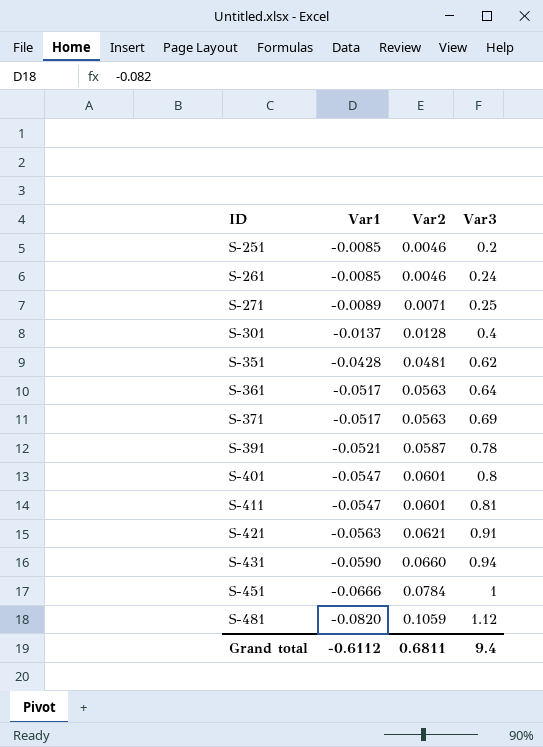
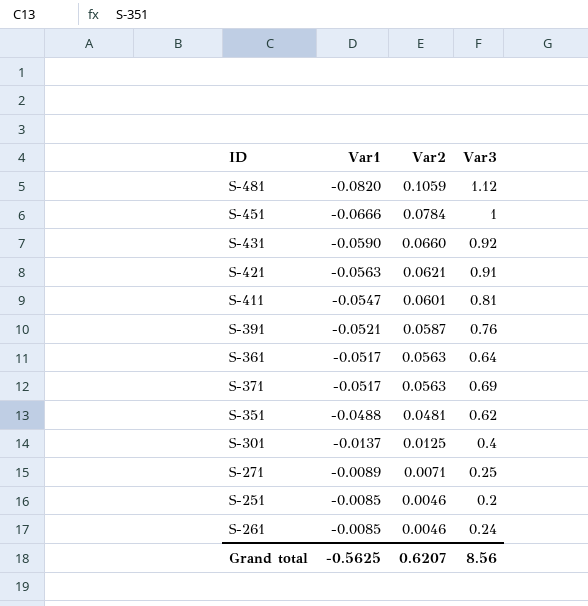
row order: ID ascending -> Var1 ascending
row S-401: -0.0547 | 0.0601 | 0.8 -> none
S-431 | Var3: 0.94 -> 0.92
S-391 | Var3: 0.78 -> 0.76
S-351 | Var1: -0.0428 -> -0.0488
S-301 | Var2: 0.0128 -> 0.0125
Grand total | Var1: -0.6112 -> -0.5625
Grand total | Var2: 0.6811 -> 0.6207
Grand total | Var3: 9.4 -> 8.56

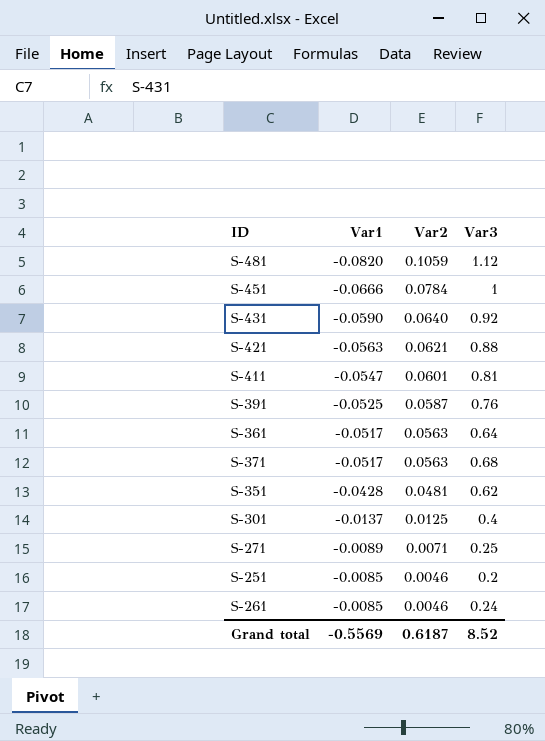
S-431 | Var2: 0.0660 -> 0.0640
S-421 | Var3: 0.91 -> 0.88
S-391 | Var1: -0.0521 -> -0.0525
S-371 | Var3: 0.69 -> 0.68
S-351 | Var1: -0.0488 -> -0.0428
Grand total | Var1: -0.5625 -> -0.5569
Grand total | Var2: 0.6207 -> 0.6187
Grand total | Var3: 8.56 -> 8.52

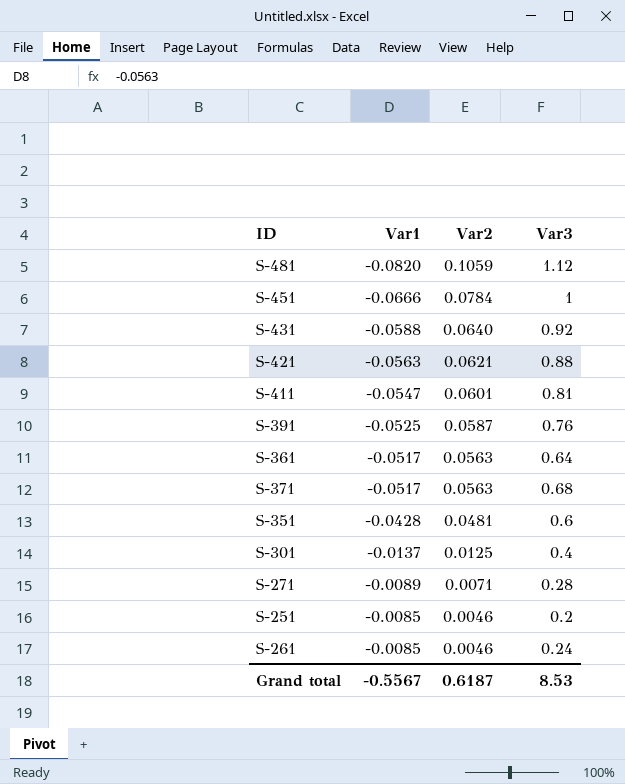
S-431 | Var1: -0.0590 -> -0.0588
S-351 | Var3: 0.62 -> 0.6
S-271 | Var3: 0.25 -> 0.28
Grand total | Var1: -0.5569 -> -0.5567
Grand total | Var3: 8.52 -> 8.53

